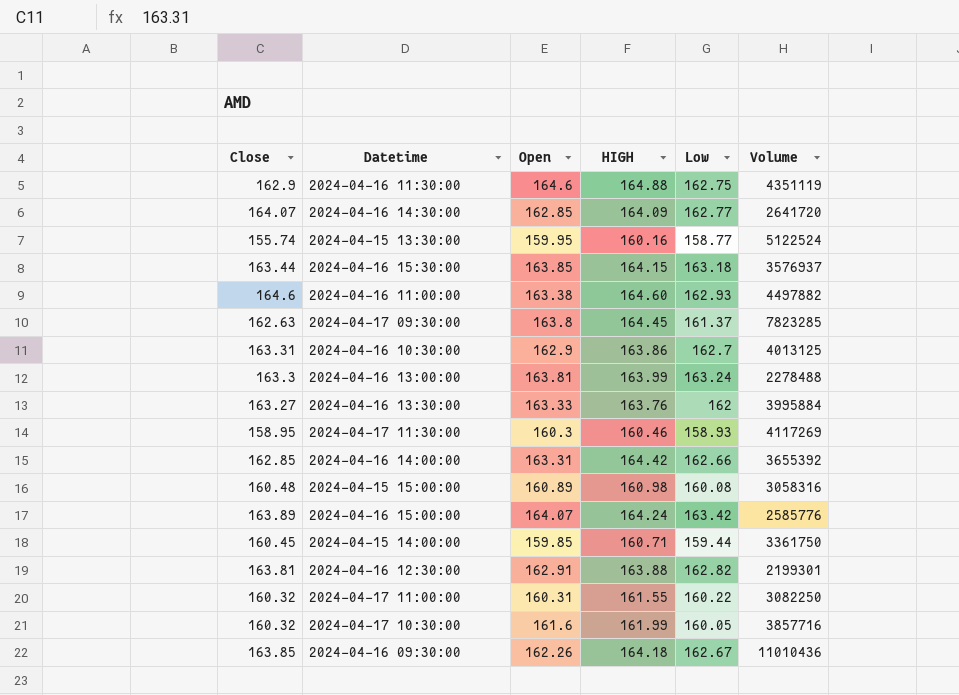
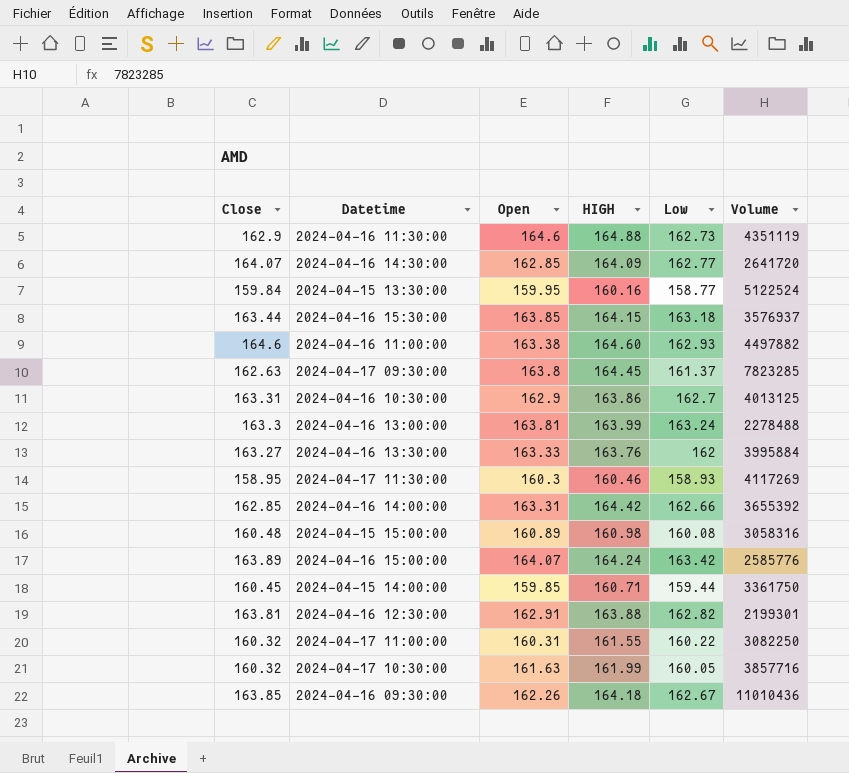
2024-04-16 11:30:00 | Low: 162.75 -> 162.73
2024-04-15 13:30:00 | Close: 155.74 -> 159.84
2024-04-17 10:30:00 | Open: 161.6 -> 161.63

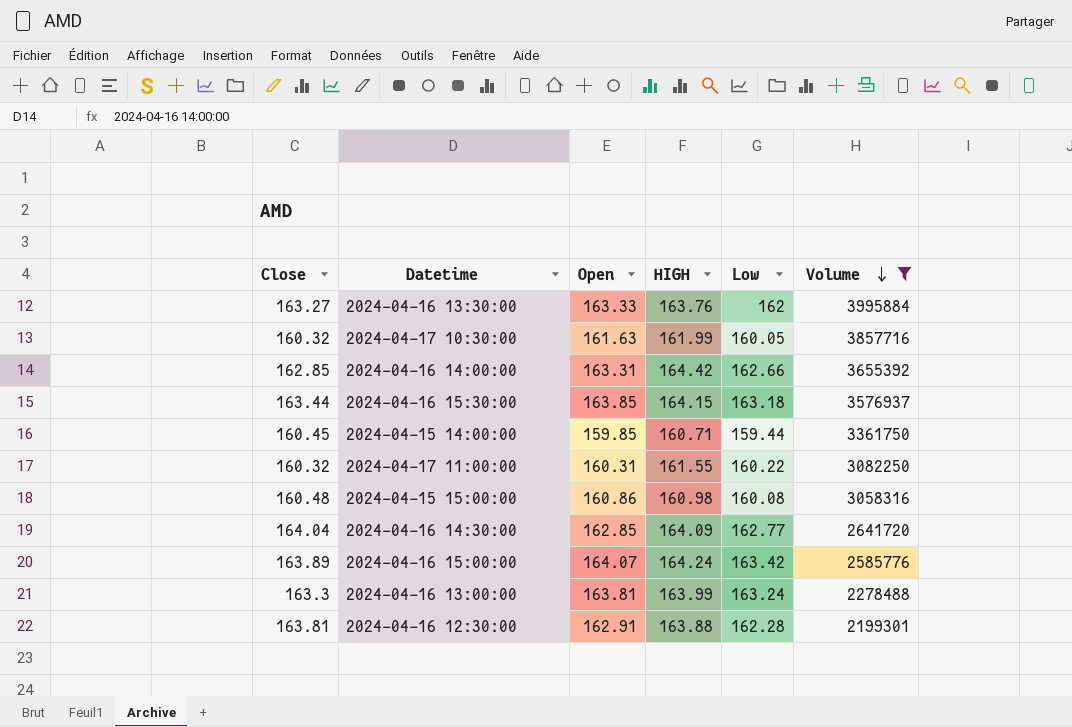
filter: none -> Volume <= 3995884
row order: none -> Volume descending
2024-04-15 15:00:00 | Open: 160.89 -> 160.86
2024-04-16 14:30:00 | Close: 164.07 -> 164.04
2024-04-16 12:30:00 | Low: 162.82 -> 162.28

